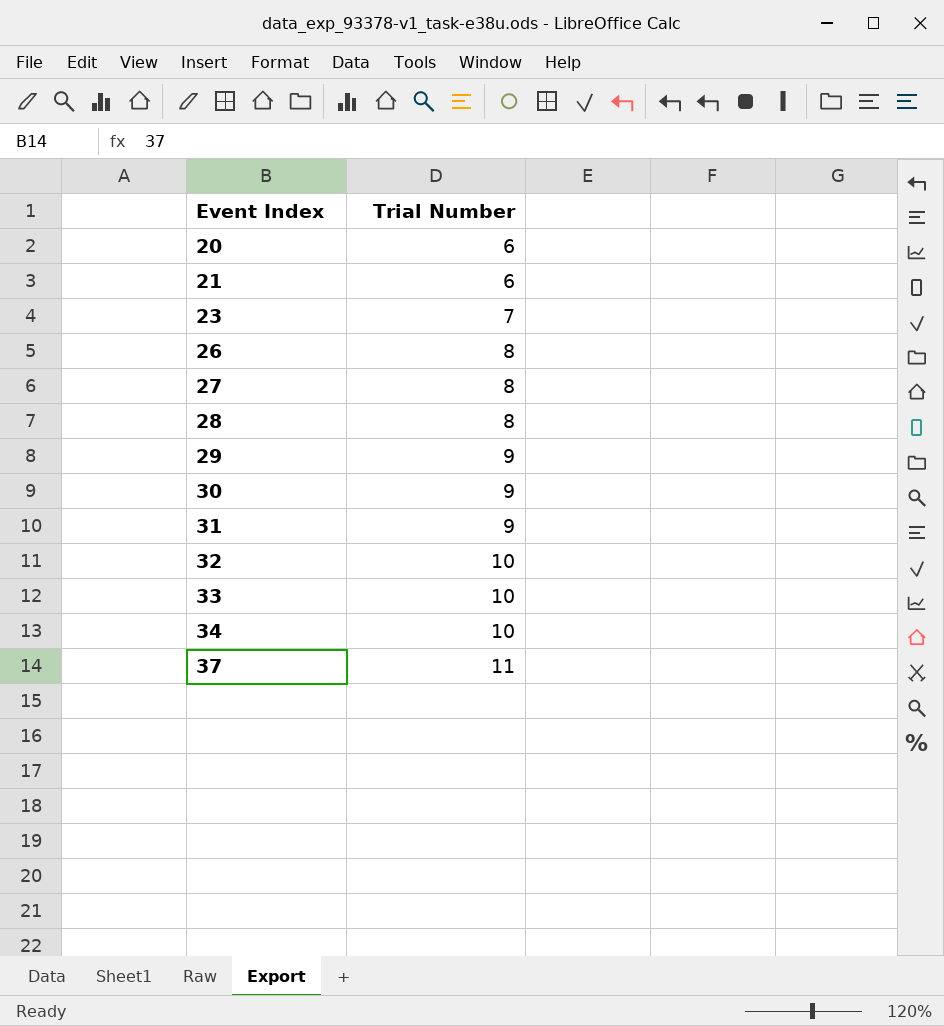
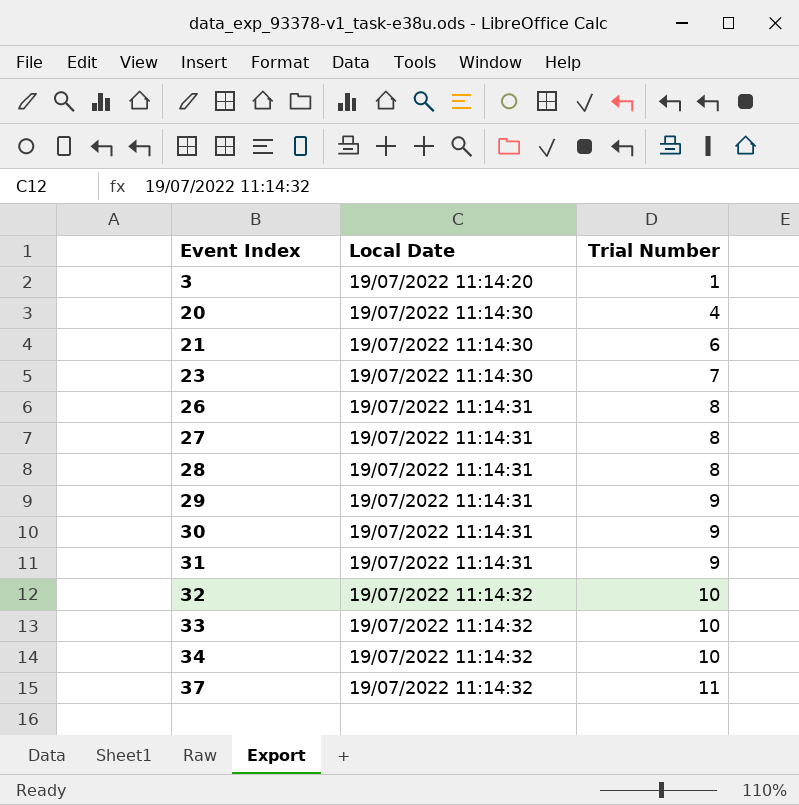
column Local Date | position: none -> 2
row 3: none -> 19/07/2022 11:14:20 | 1
20 | Trial Number: 6 -> 4

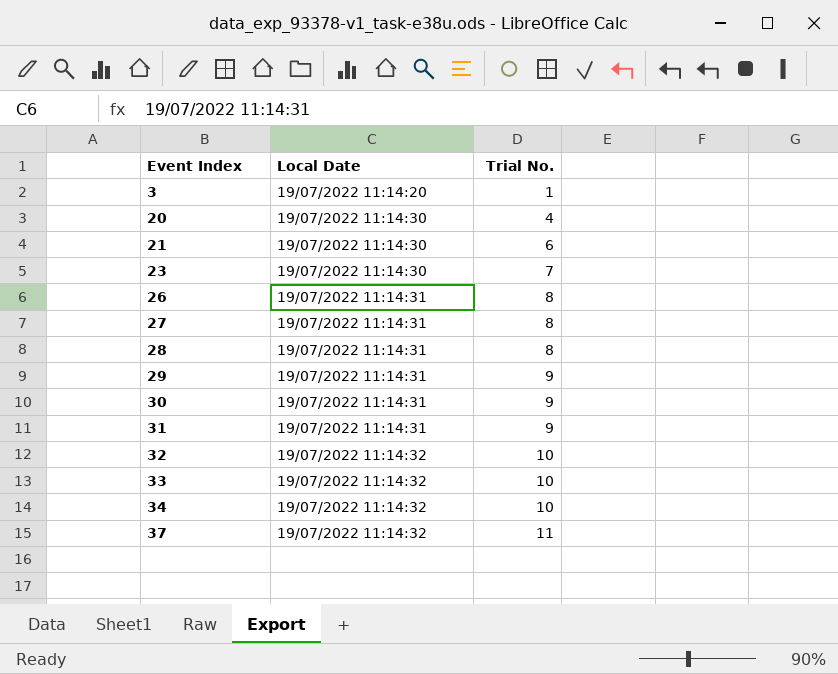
column name: Trial Number -> Trial No.

